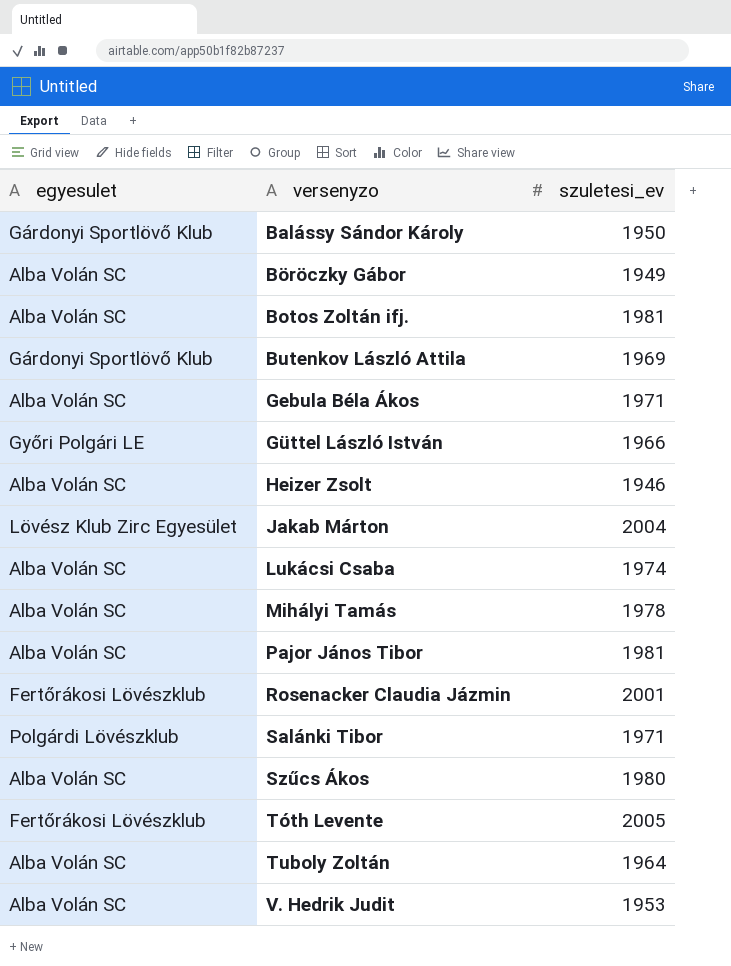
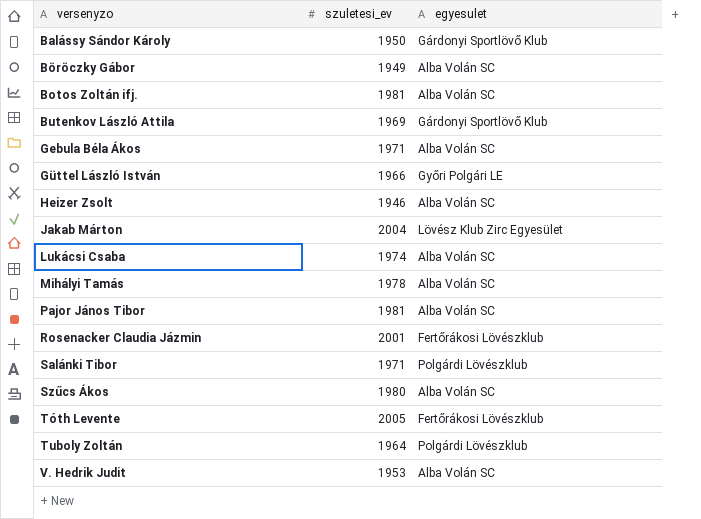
column egyesulet | position: 1 -> 3
Tuboly Zoltán | egyesulet: Alba Volán SC -> Polgárdi Lövészklub

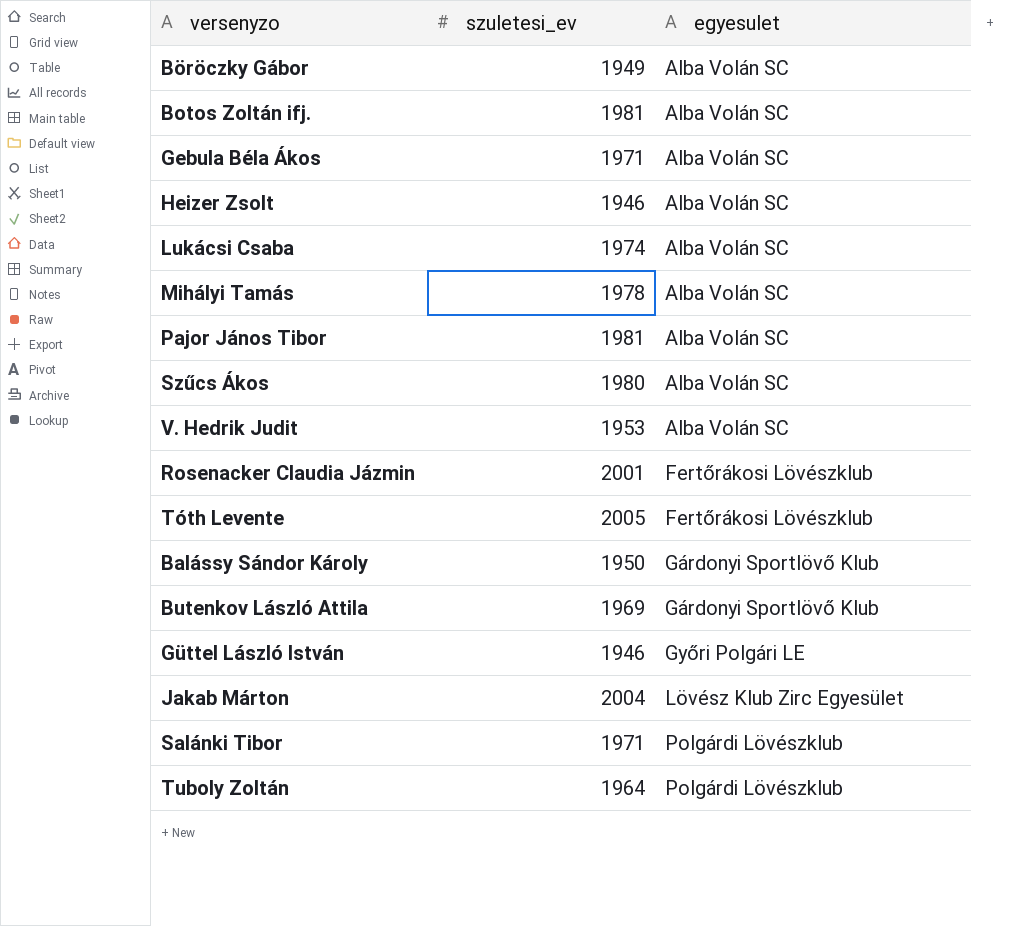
row order: versenyzo ascending -> egyesulet ascending
Güttel László István | szuletesi_ev: 1966 -> 1946

